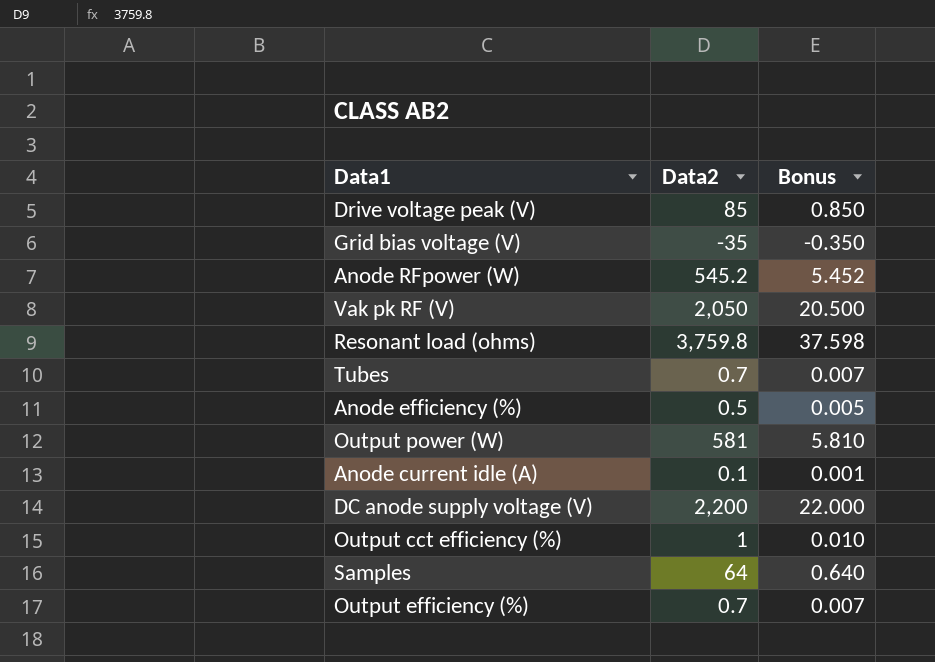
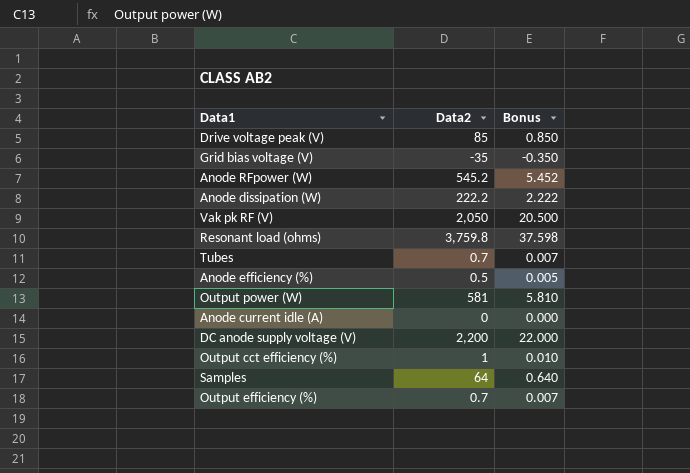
row Anode dissipation (W): none -> 222.2 | 2.222
Anode current idle (A) | Data2: 0.1 -> 0
Anode current idle (A) | Bonus: 0.001 -> 0.000

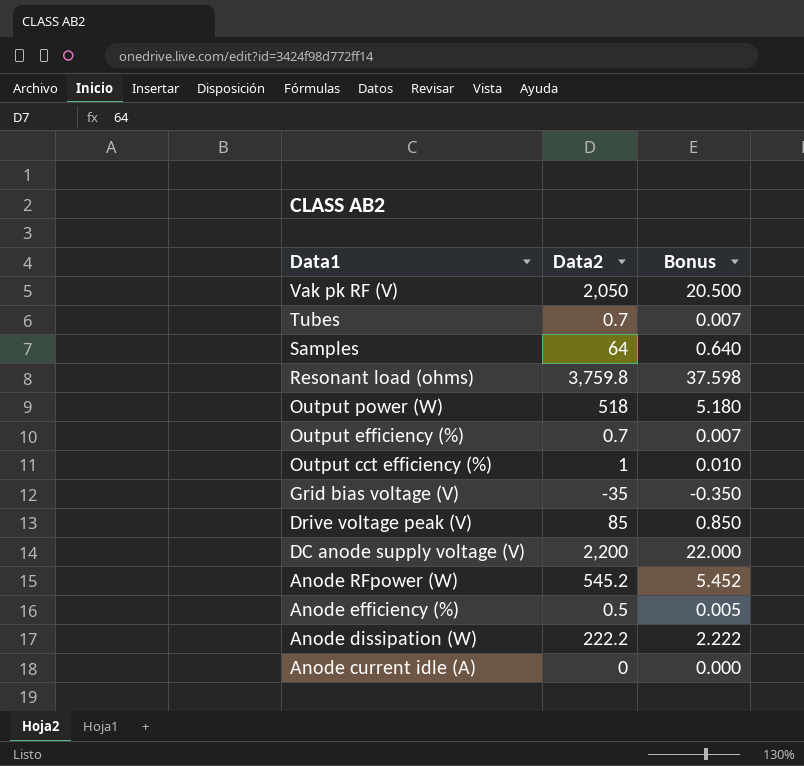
row order: none -> Data1 descending
Output power (W) | Data2: 581 -> 518
Output power (W) | Bonus: 5.810 -> 5.180

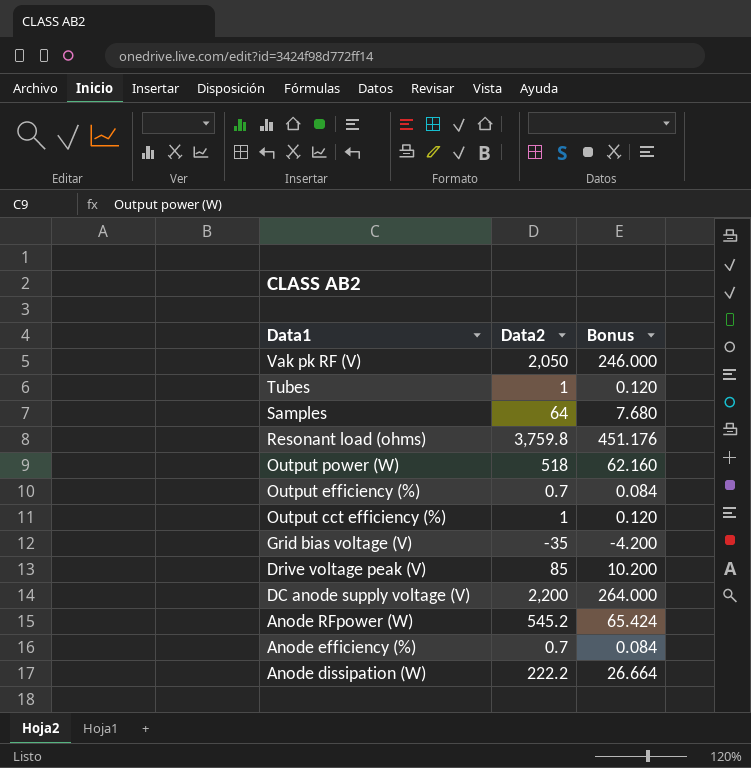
column Bonus | formula: [Data2] * 0.01 -> [Data2] * 0.12
row Anode current idle (A): 0 | 0.000 -> none
Tubes | Data2: 0.7 -> 1
Anode efficiency (%) | Data2: 0.5 -> 0.7

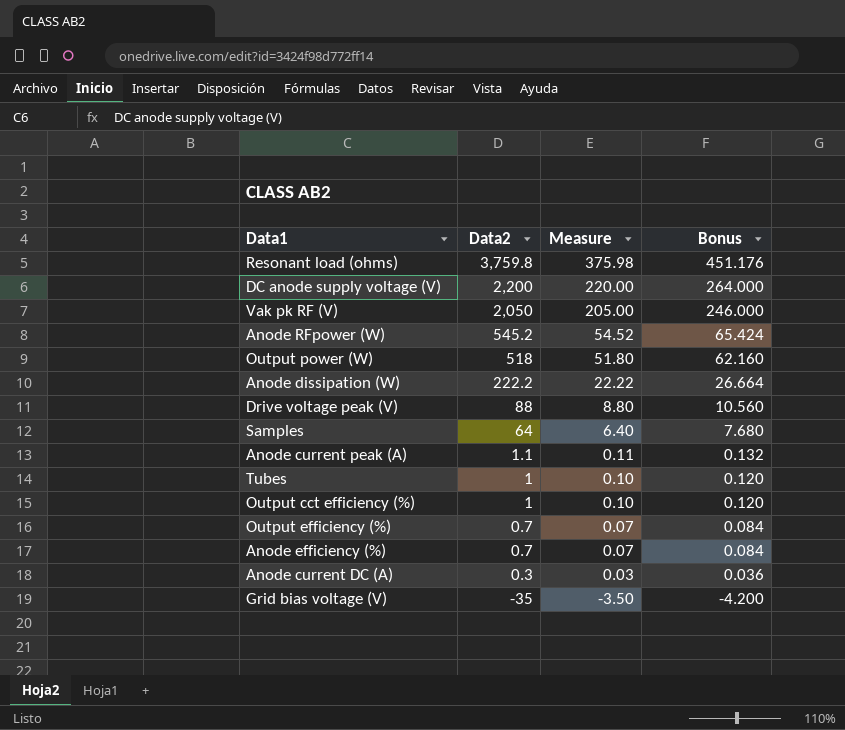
row order: Data1 descending -> Data2 descending
column Measure | formula: none -> [Data2] * 0.1
Drive voltage peak (V) | Data2: 85 -> 88
Drive voltage peak (V) | Bonus: 10.200 -> 10.560
row Anode current peak (A): none -> 1.1 | 0.11 | 0.132
row Anode current DC (A): none -> 0.3 | 0.03 | 0.036

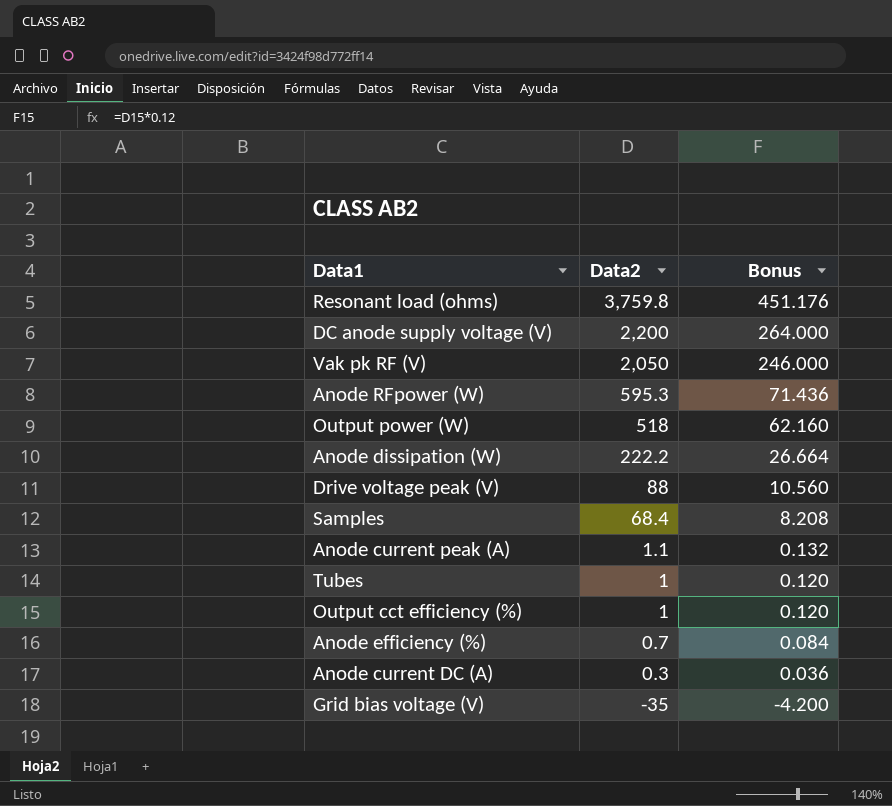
column Measure | formula: [Data2] * 0.1 -> none
row Output efficiency (%): 0.7 | 0.07 | 0.084 -> none
Anode RFpower (W) | Data2: 545.2 -> 595.3
Anode RFpower (W) | Bonus: 65.424 -> 71.436
Samples | Data2: 64 -> 68.4
Samples | Bonus: 7.680 -> 8.208

